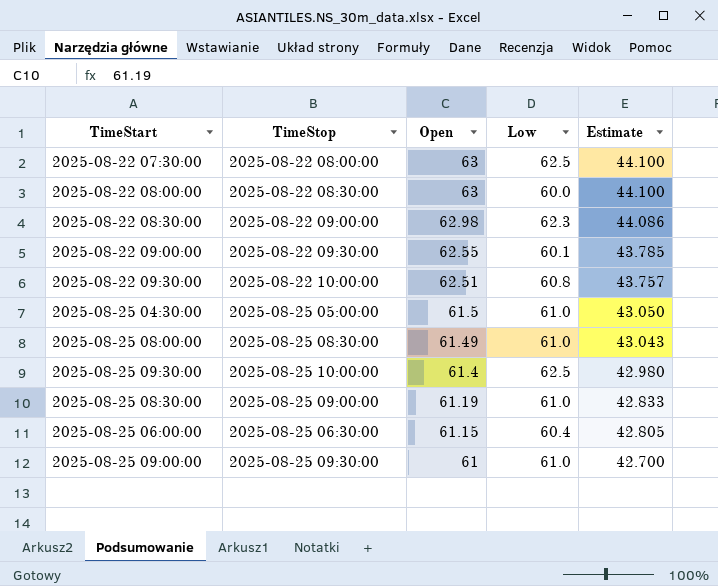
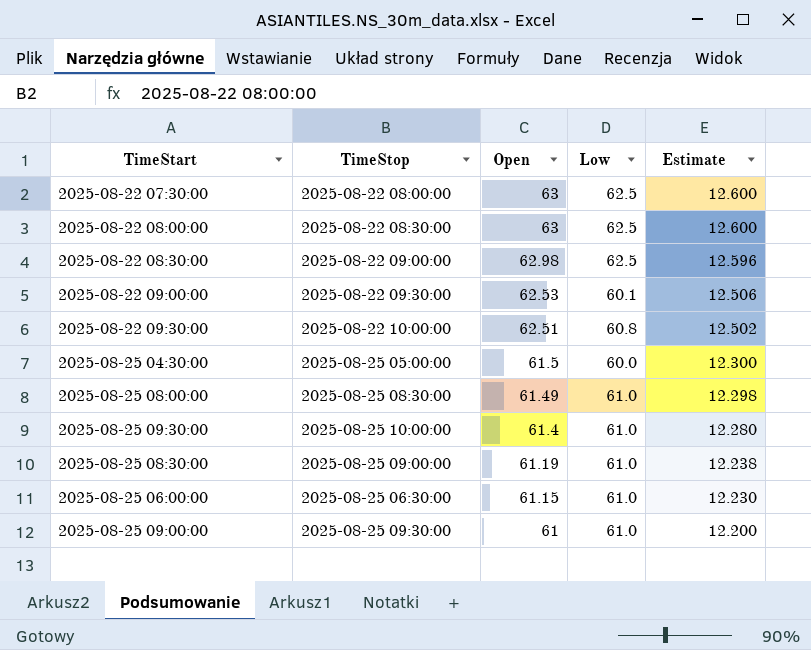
column Estimate | formula: [Open] * 0.7 -> [Open] * 0.2
2025-08-22 08:00:00 | Low: 60.0 -> 62.5
2025-08-22 08:30:00 | Low: 62.3 -> 62.5
2025-08-22 09:00:00 | Open: 62.55 -> 62.53
2025-08-25 04:30:00 | Low: 61.0 -> 60.0
2025-08-25 09:30:00 | Low: 62.5 -> 61.0
2025-08-25 06:00:00 | Low: 60.4 -> 61.0

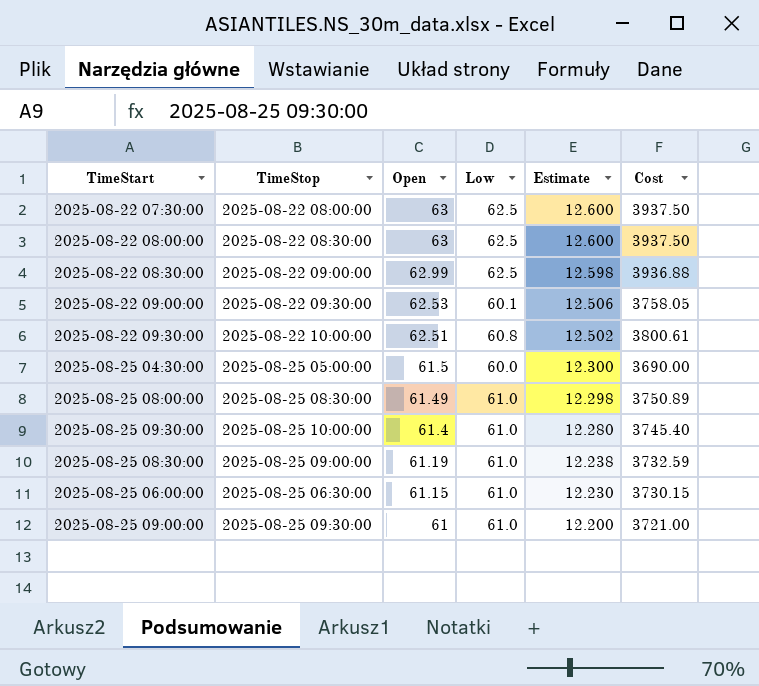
column Cost | formula: none -> [Open] * [Low]
2025-08-22 08:30:00 | Open: 62.98 -> 62.99
2025-08-22 08:30:00 | Estimate: 12.596 -> 12.598

